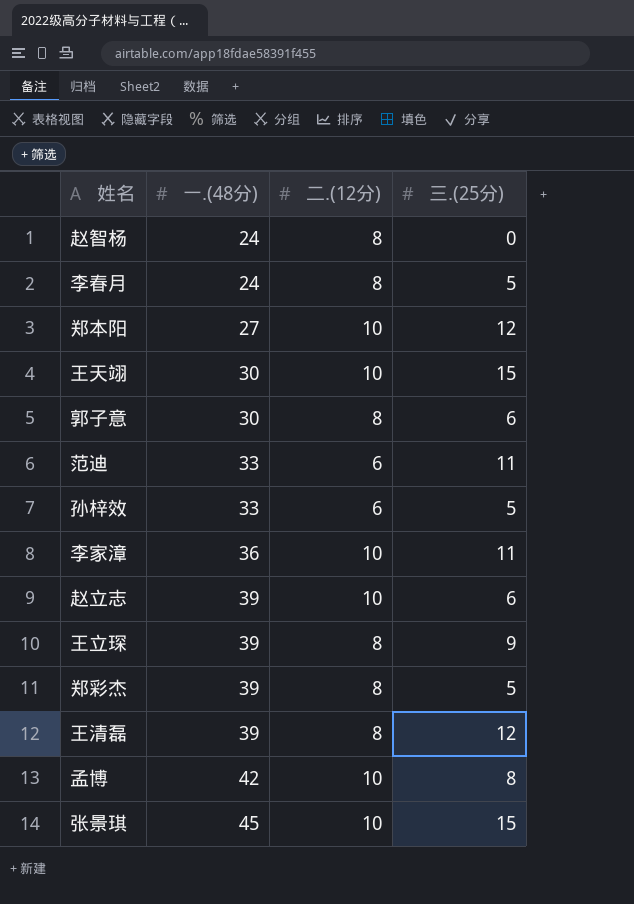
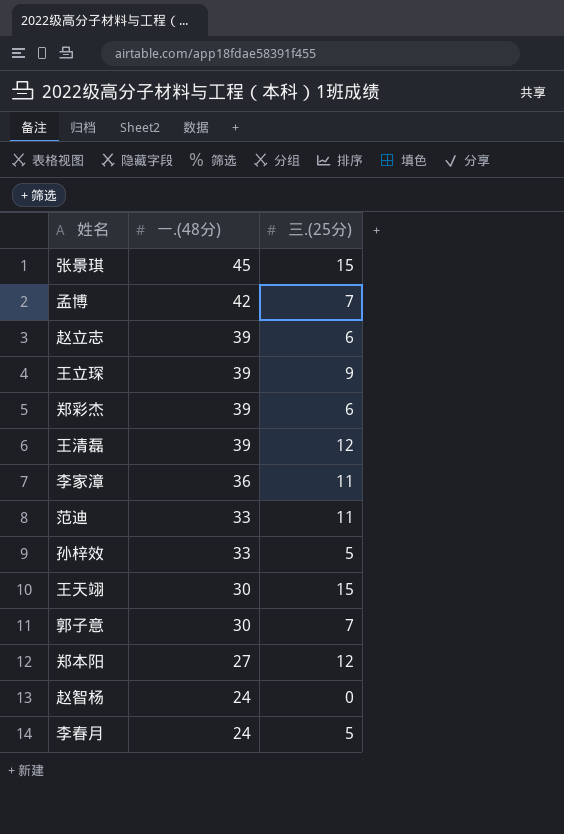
row order: 一.(48分) ascending -> 一.(48分) descending
column 二.(12分) | position: 3 -> none
孟博 | 三.(25分): 8 -> 7
郑彩杰 | 三.(25分): 5 -> 6
郭子意 | 三.(25分): 6 -> 7

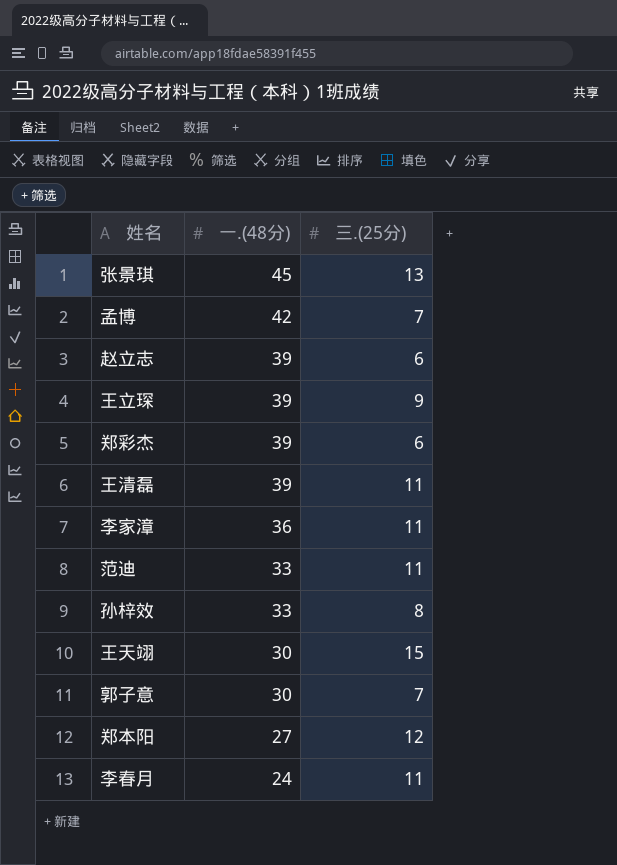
row 赵智杨: 24 | 0 -> none
张景琪 | 三.(25分): 15 -> 13
王清磊 | 三.(25分): 12 -> 11
孙梓效 | 三.(25分): 5 -> 8
李春月 | 三.(25分): 5 -> 11

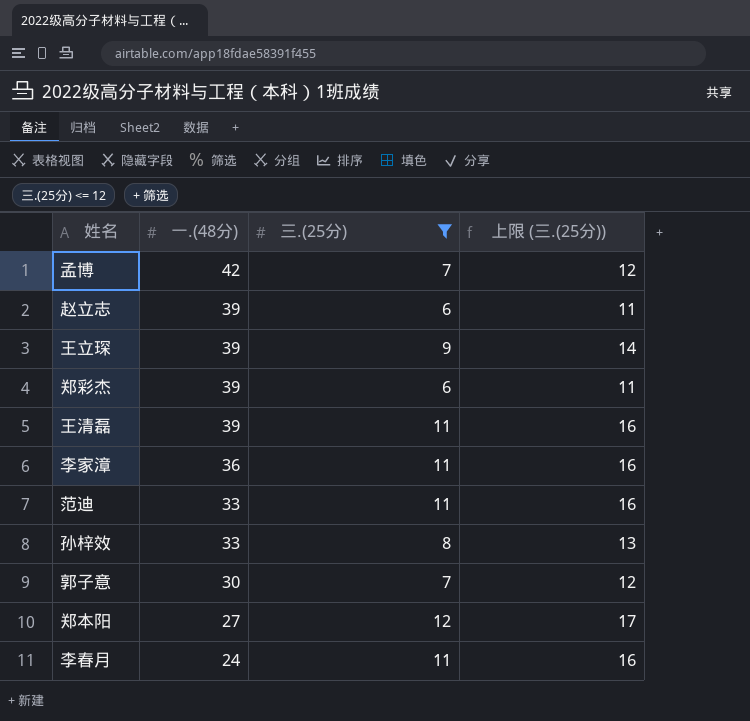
filter: none -> 三.(25分) <= 12
column 上限 (三.(25分)) | formula: none -> [三.(25分)] + 5

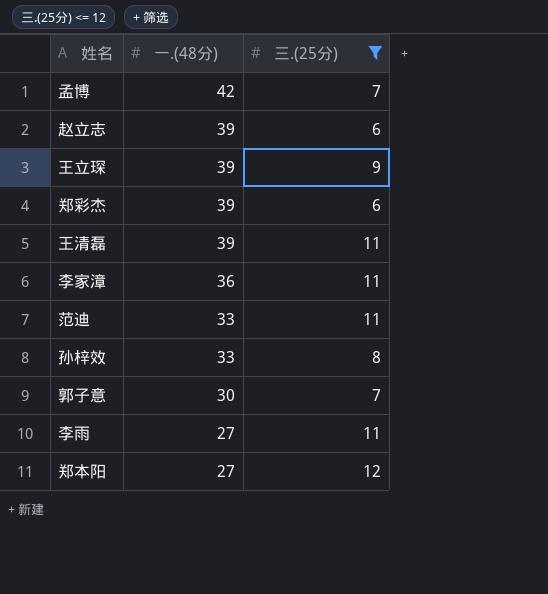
column 上限 (三.(25分)) | formula: [三.(25分)] + 5 -> none
row 李春月: 24 | 11 | 16 -> none
row 李雨: none -> 27 | 11

